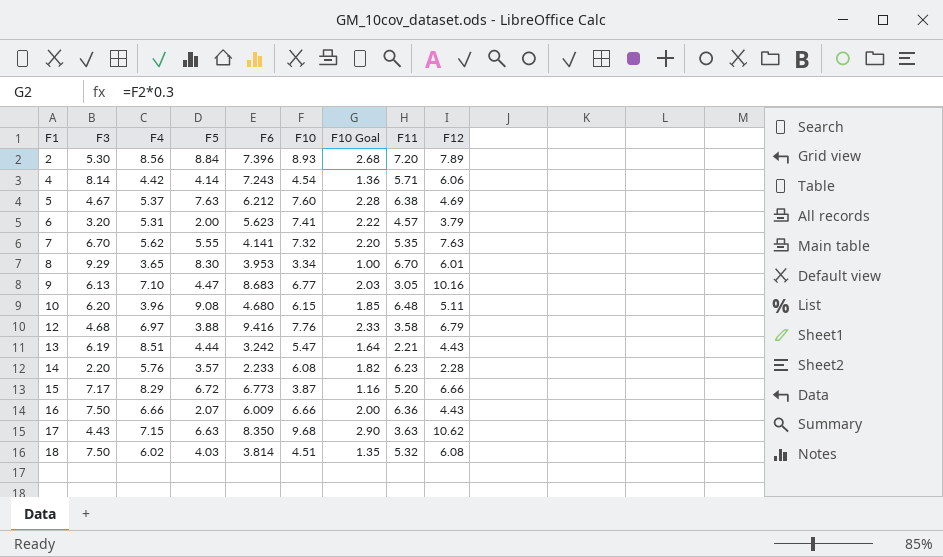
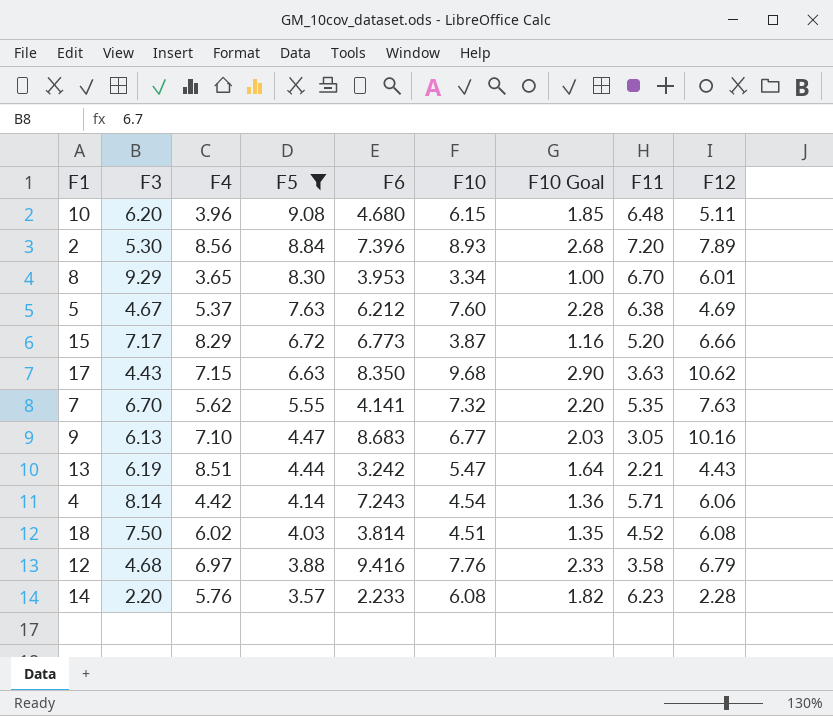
filter: none -> F5 >= 3.57
row order: F1 ascending -> F5 descending
18 | F11: 5.32 -> 4.52

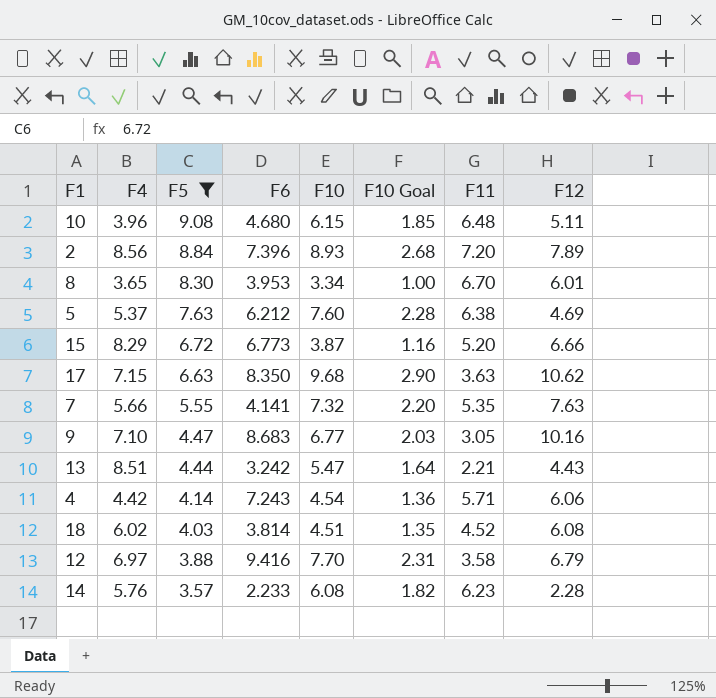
column F3 | position: 2 -> none
7 | F4: 5.62 -> 5.66
12 | F10: 7.76 -> 7.70
12 | F10 Goal: 2.33 -> 2.31

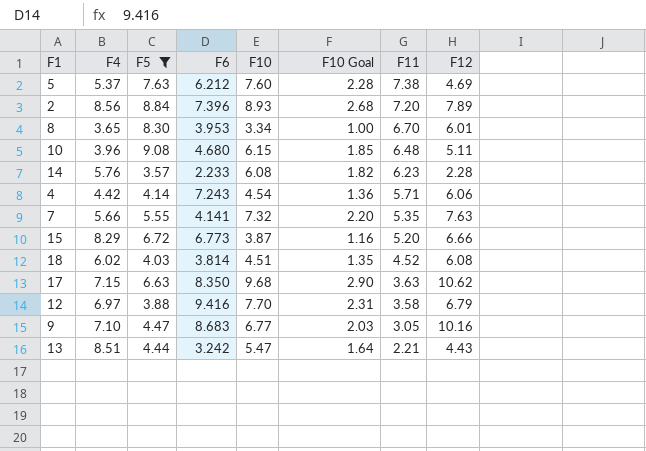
row order: F5 descending -> F11 descending
5 | F11: 6.38 -> 7.38

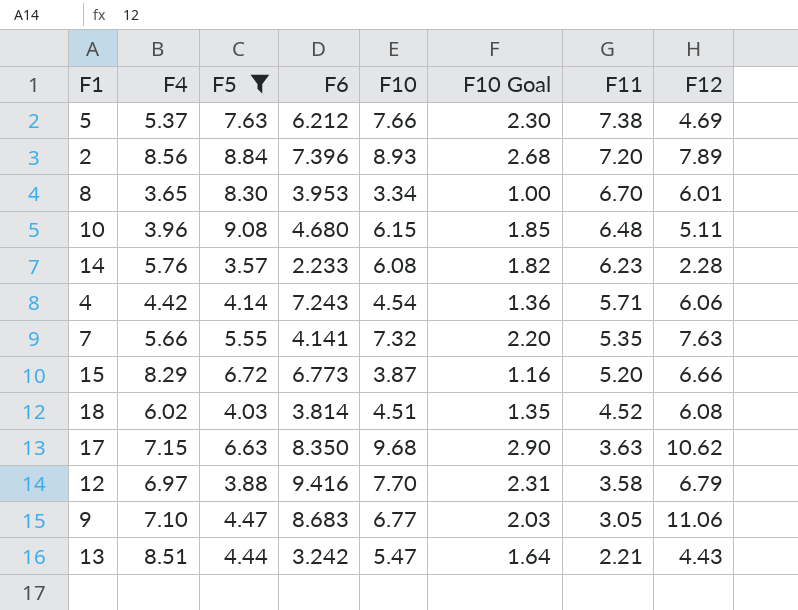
5 | F10: 7.60 -> 7.66
5 | F10 Goal: 2.28 -> 2.30
9 | F12: 10.16 -> 11.06

